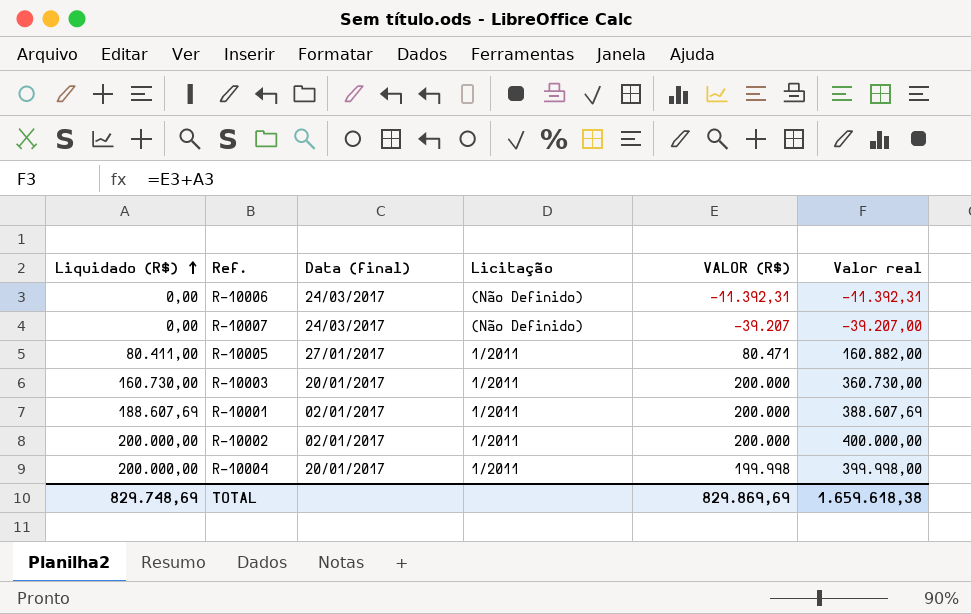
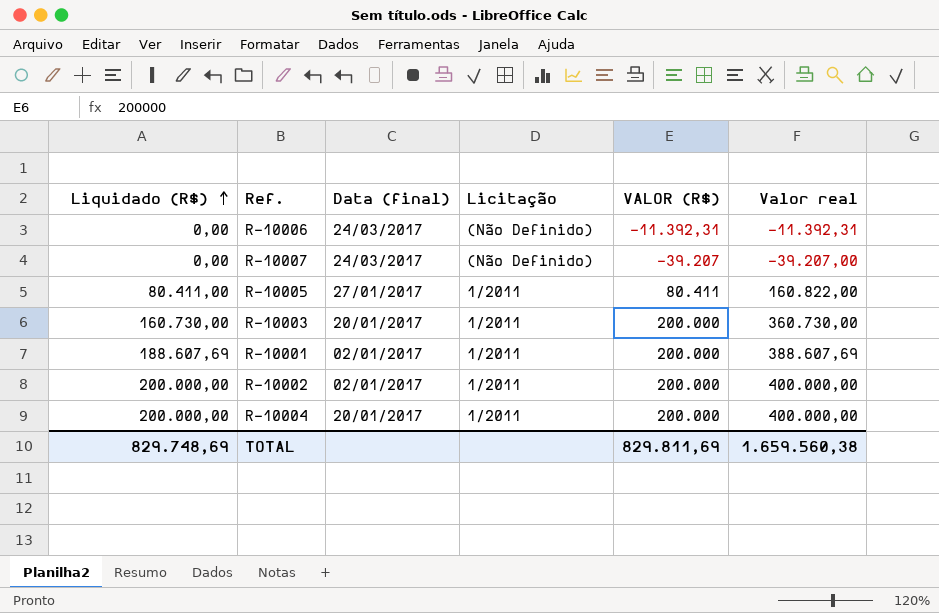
R-10005 | VALOR (R$): 80.471 -> 80.411
R-10005 | Valor real: 160.882,00 -> 160.822,00
R-10004 | VALOR (R$): 199.998 -> 200.000
R-10004 | Valor real: 399.998,00 -> 400.000,00
TOTAL | VALOR (R$): 829.869,69 -> 829.811,69
TOTAL | Valor real: 1.659.618,38 -> 1.659.560,38

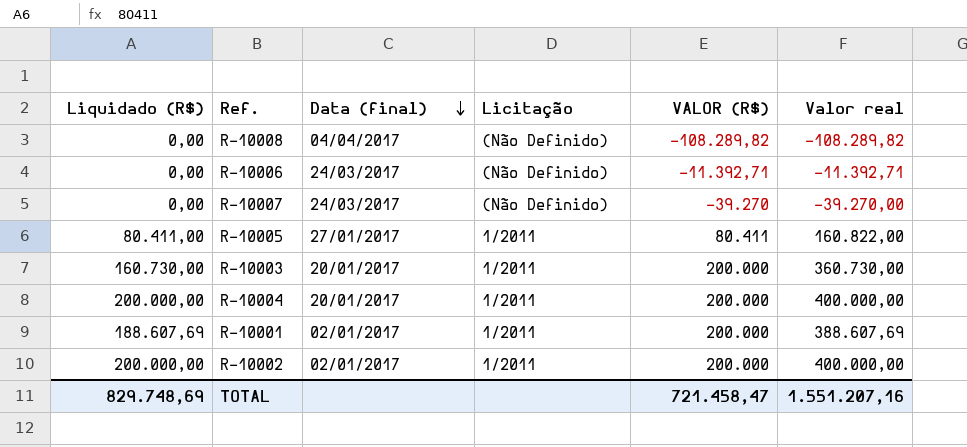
row order: Liquidado (R$) ascending -> Data (final) descending
row R-10008: none -> 0,00 | 04/04/2017 | (Não Definido) | -108.289,82 | -108.289,82
R-10006 | VALOR (R$): -11.392,31 -> -11.392,71
R-10006 | Valor real: -11.392,31 -> -11.392,71
R-10007 | VALOR (R$): -39.207 -> -39.270
R-10007 | Valor real: -39.207,00 -> -39.270,00
TOTAL | VALOR (R$): 829.811,69 -> 721.458,47
TOTAL | Valor real: 1.659.560,38 -> 1.551.207,16

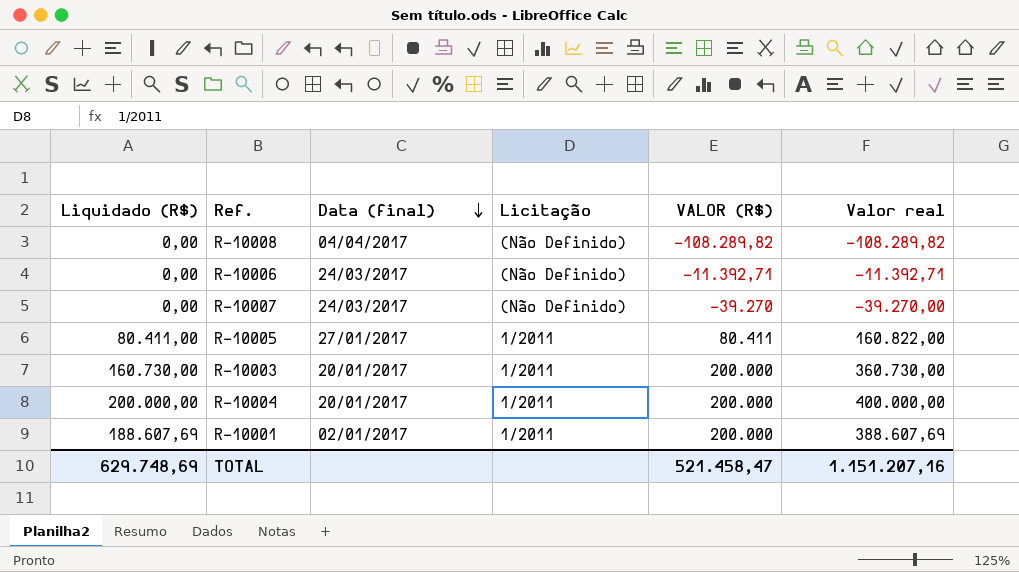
row R-10002: 200.000,00 | 02/01/2017 | 1/2011 | 200.000 | 400.000,00 -> none
TOTAL | Liquidado (R$): 829.748,69 -> 629.748,69
TOTAL | VALOR (R$): 721.458,47 -> 521.458,47
TOTAL | Valor real: 1.551.207,16 -> 1.151.207,16

